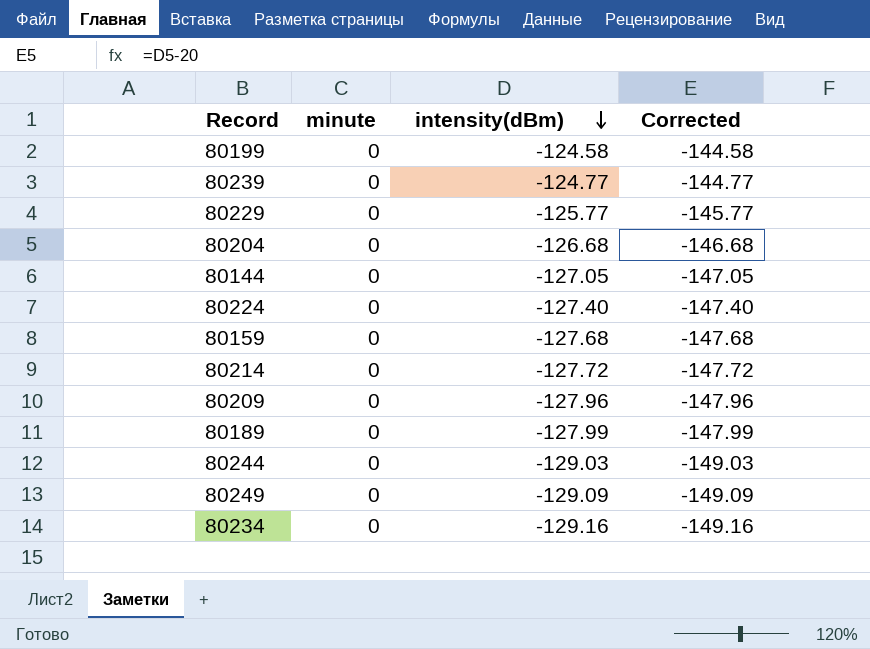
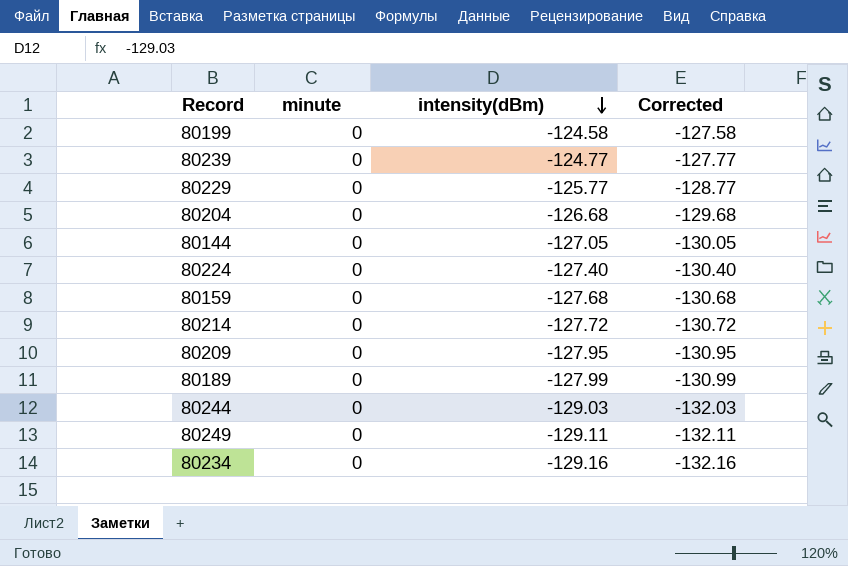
column Corrected | formula: [intensity(dBm)] - 20 -> [intensity(dBm)] - 3
80209 | intensity(dBm): -127.96 -> -127.95
80249 | intensity(dBm): -129.09 -> -129.11

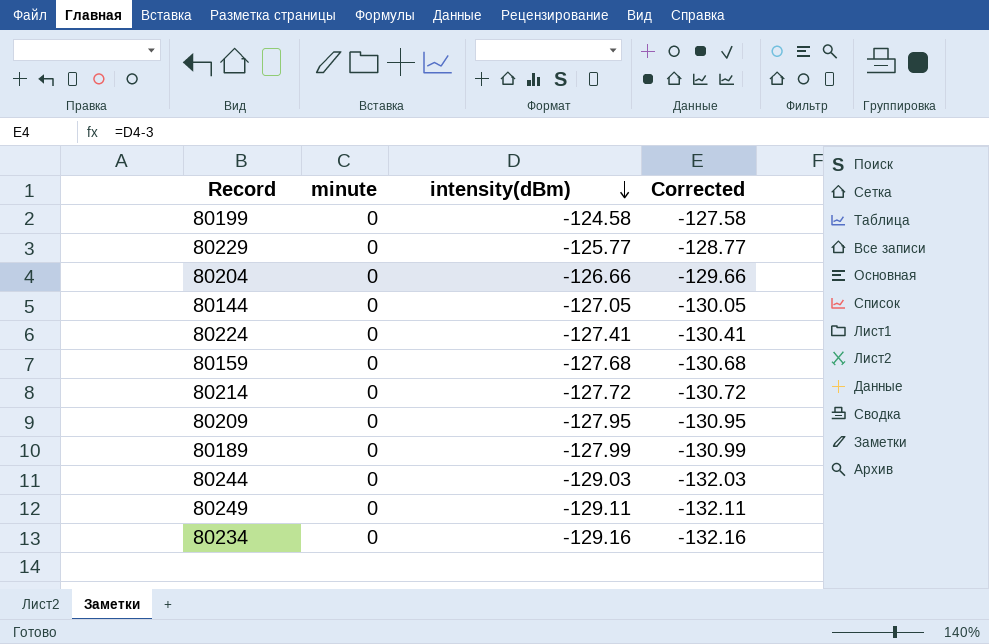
row 80239: 0 | -124.77 | -127.77 -> none
80204 | intensity(dBm): -126.68 -> -126.66
80204 | Corrected: -129.68 -> -129.66
80224 | intensity(dBm): -127.40 -> -127.41
80224 | Corrected: -130.40 -> -130.41

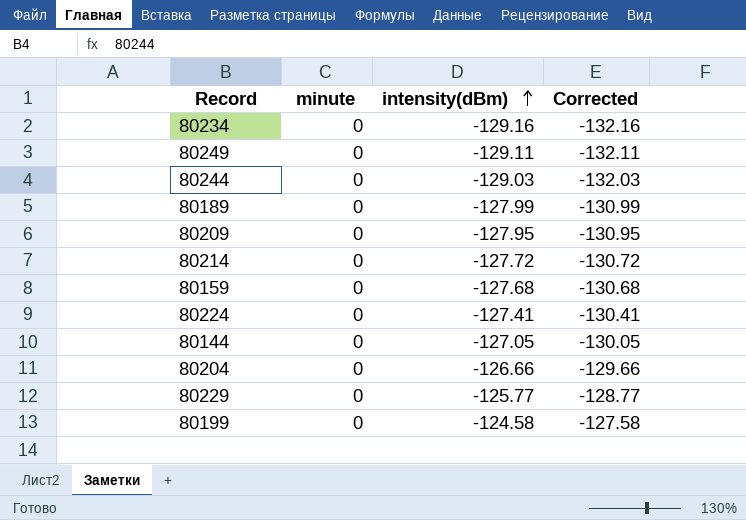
row order: intensity(dBm) descending -> intensity(dBm) ascending

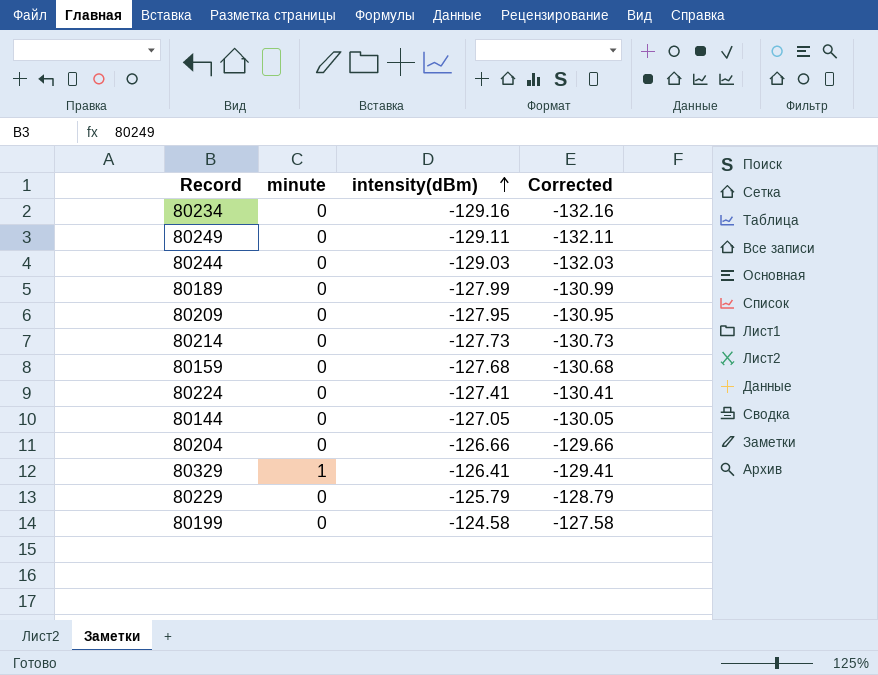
80214 | intensity(dBm): -127.72 -> -127.73
80214 | Corrected: -130.72 -> -130.73
row 80329: none -> 1 | -126.41 | -129.41
80229 | intensity(dBm): -125.77 -> -125.79
80229 | Corrected: -128.77 -> -128.79

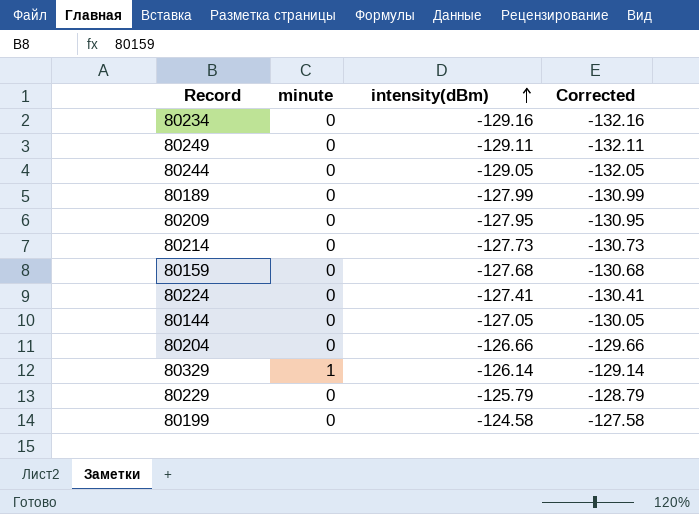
80244 | intensity(dBm): -129.03 -> -129.05
80244 | Corrected: -132.03 -> -132.05
80329 | intensity(dBm): -126.41 -> -126.14
80329 | Corrected: -129.41 -> -129.14

